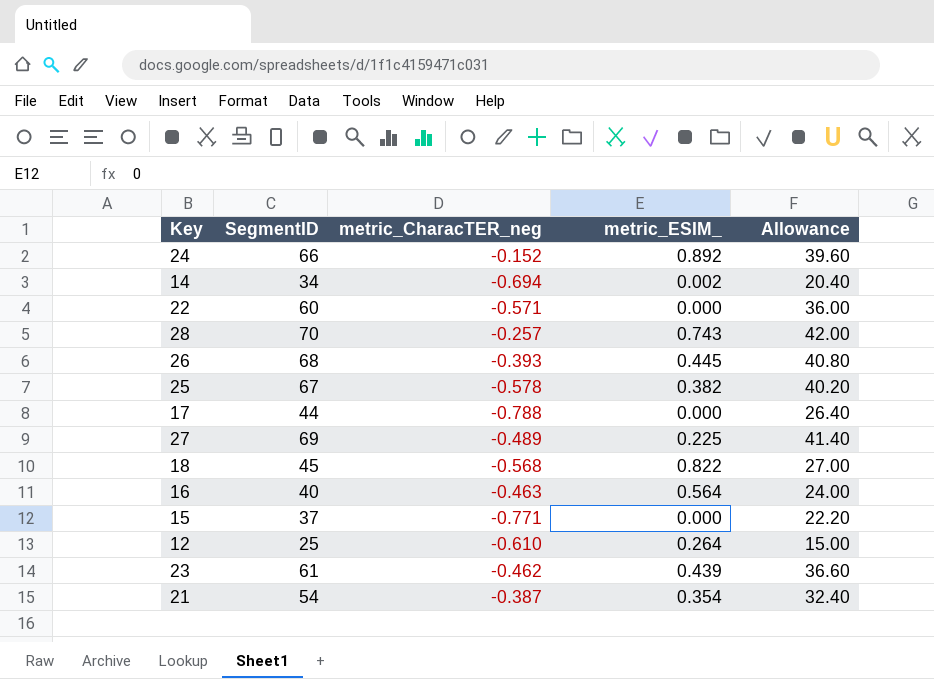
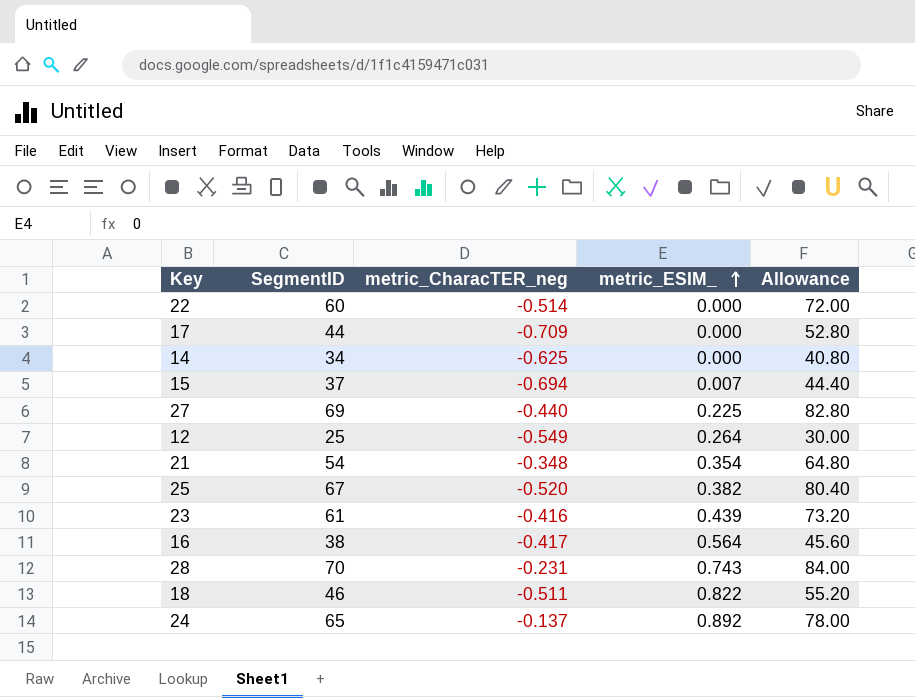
row order: none -> metric_ESIM_ ascending
column Allowance | formula: [SegmentID] * 0.6 -> [SegmentID] * 1.2
row 26: 68 | -0.393 | 0.445 | 40.80 -> none
22 | metric_CharacTER_neg: -0.571 -> -0.514
17 | metric_CharacTER_neg: -0.788 -> -0.709
14 | metric_CharacTER_neg: -0.694 -> -0.625
14 | metric_ESIM_: 0.002 -> 0.000
15 | metric_CharacTER_neg: -0.771 -> -0.694
15 | metric_ESIM_: 0.000 -> 0.007
27 | metric_CharacTER_neg: -0.489 -> -0.440
12 | metric_CharacTER_neg: -0.610 -> -0.549
21 | metric_CharacTER_neg: -0.387 -> -0.348
25 | metric_CharacTER_neg: -0.578 -> -0.520
23 | metric_CharacTER_neg: -0.462 -> -0.416
16 | SegmentID: 40 -> 38
16 | metric_CharacTER_neg: -0.463 -> -0.417
28 | metric_CharacTER_neg: -0.257 -> -0.231
18 | SegmentID: 45 -> 46
18 | metric_CharacTER_neg: -0.568 -> -0.511
24 | SegmentID: 66 -> 65
24 | metric_CharacTER_neg: -0.152 -> -0.137

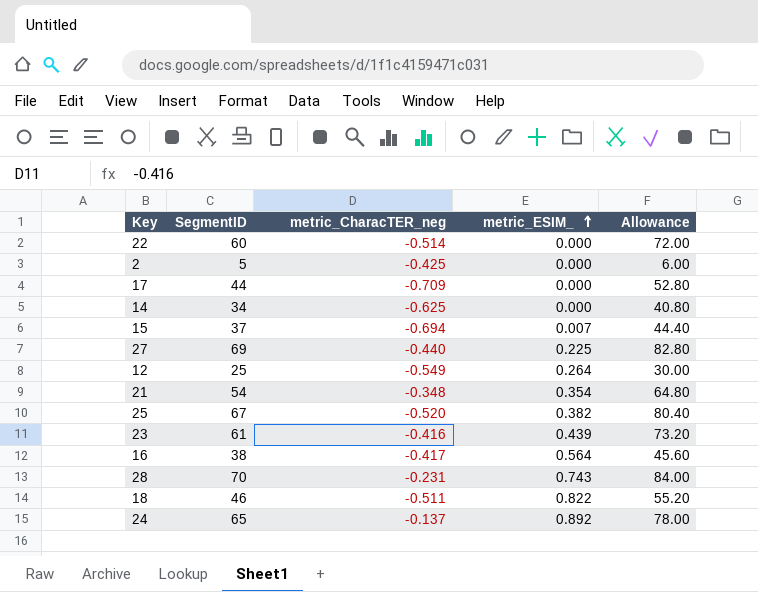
row 2: none -> 5 | -0.425 | 0.000 | 6.00

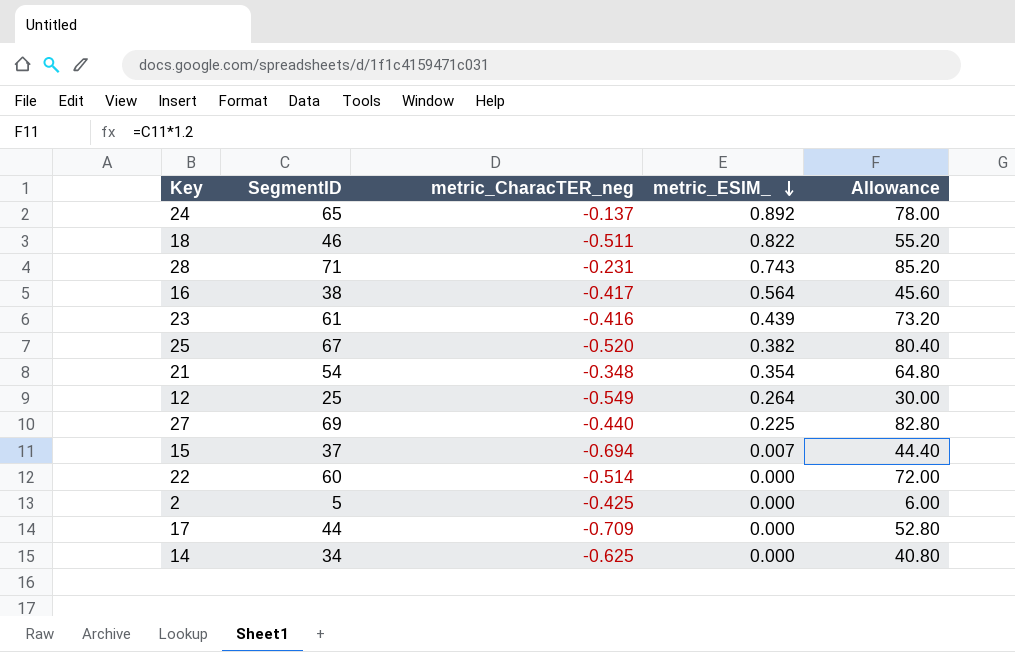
row order: metric_ESIM_ ascending -> metric_ESIM_ descending
28 | SegmentID: 70 -> 71
28 | Allowance: 84.00 -> 85.20

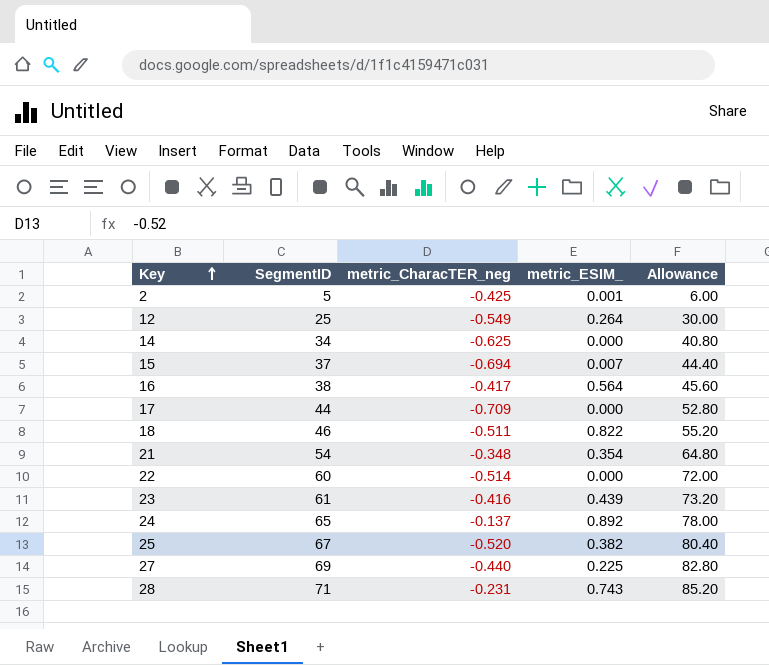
row order: metric_ESIM_ descending -> Key ascending
2 | metric_ESIM_: 0.000 -> 0.001

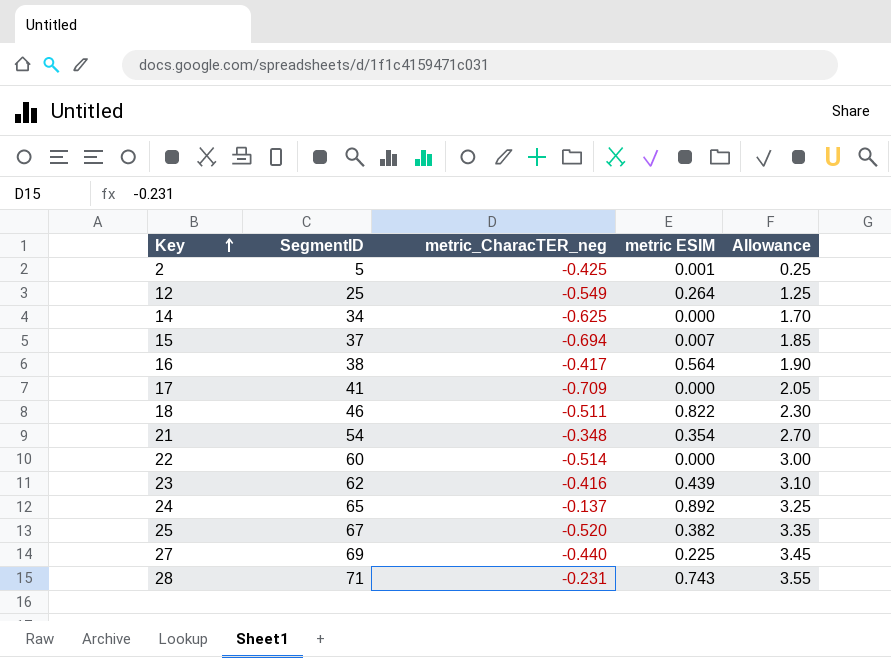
column name: metric_ESIM_ -> metric ESIM
column Allowance | formula: [SegmentID] * 1.2 -> [SegmentID] * 0.05
17 | SegmentID: 44 -> 41
23 | SegmentID: 61 -> 62

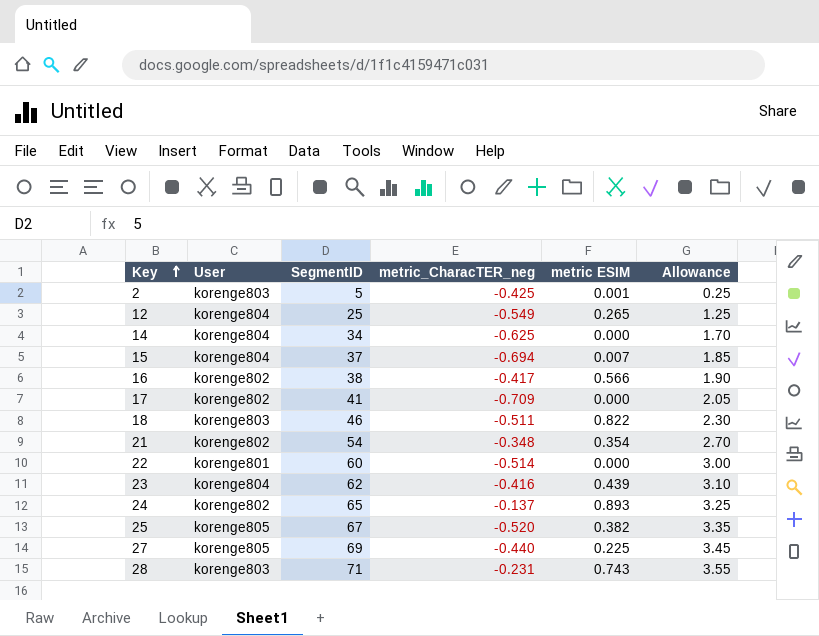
column User | position: none -> 2
12 | metric ESIM: 0.264 -> 0.265
16 | metric ESIM: 0.564 -> 0.566
24 | metric ESIM: 0.892 -> 0.893

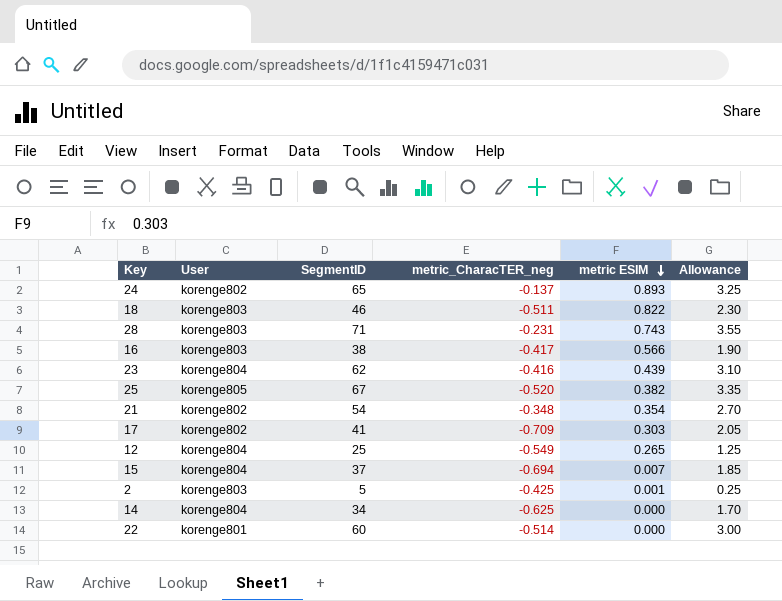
row order: Key ascending -> metric ESIM descending
row 27: korenge805 | 69 | -0.440 | 0.225 | 3.45 -> none
16 | User: korenge802 -> korenge803
17 | metric ESIM: 0.000 -> 0.303

